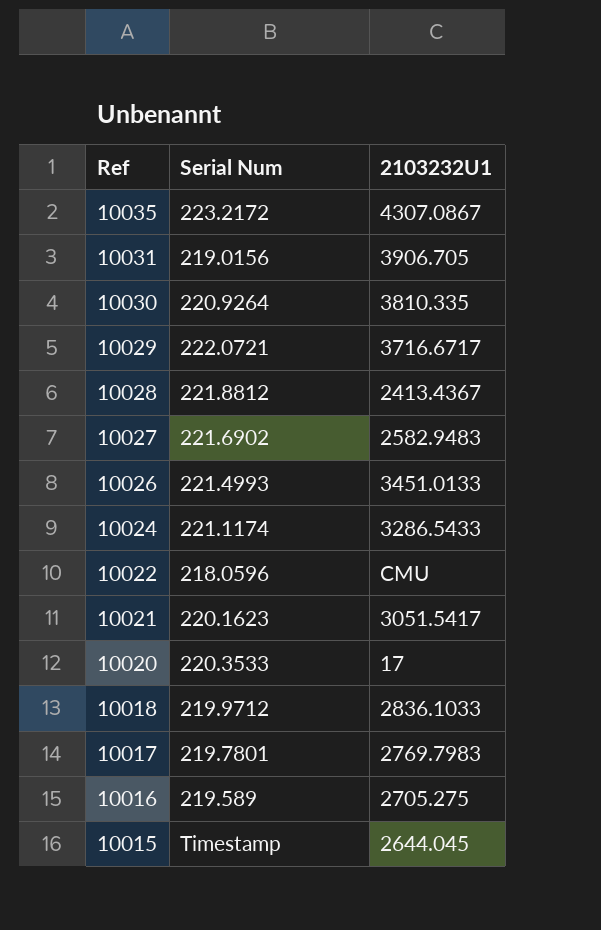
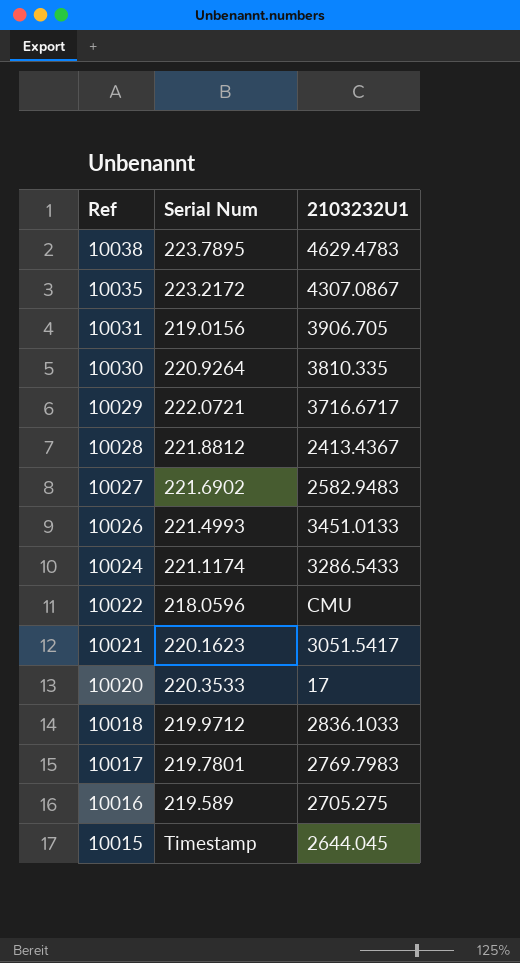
row 10038: none -> 223.7895 | 4629.4783

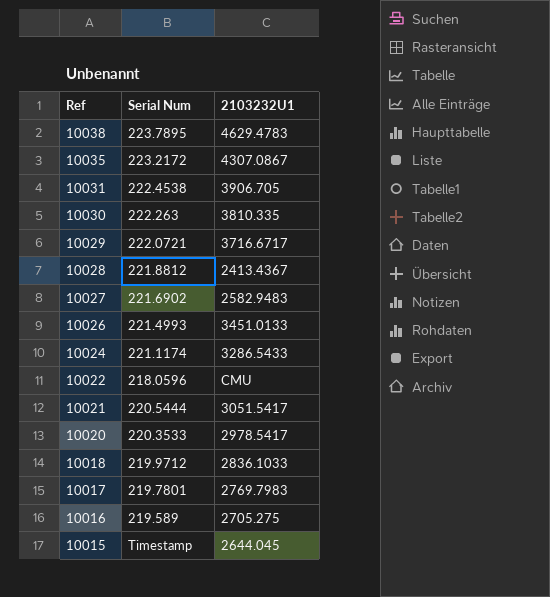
10031 | Serial Num: 219.0156 -> 222.4538
10030 | Serial Num: 220.9264 -> 222.263
10021 | Serial Num: 220.1623 -> 220.5444
10020 | 2103232U1: 17 -> 2978.5417

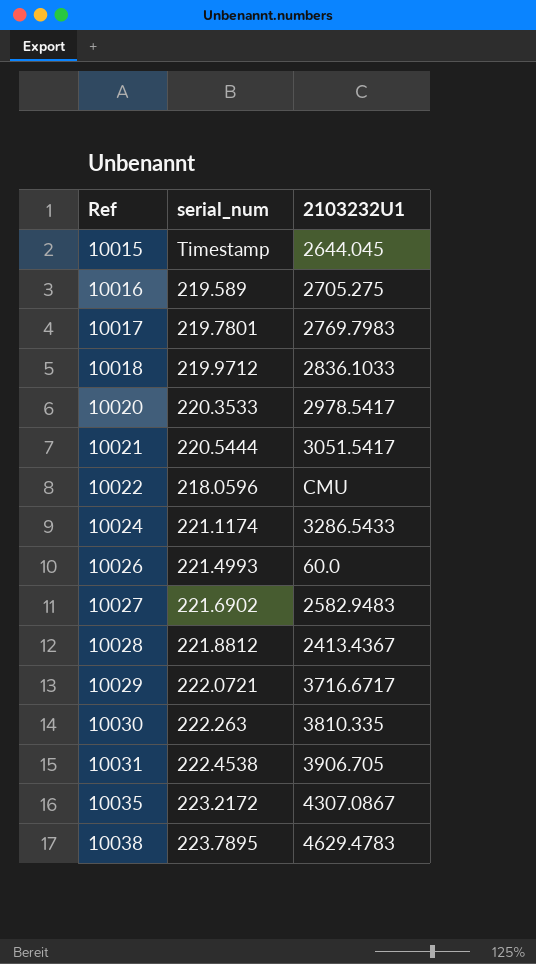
row order: Ref descending -> Ref ascending
column name: Serial Num -> serial_num
10026 | 2103232U1: 3451.0133 -> 60.0

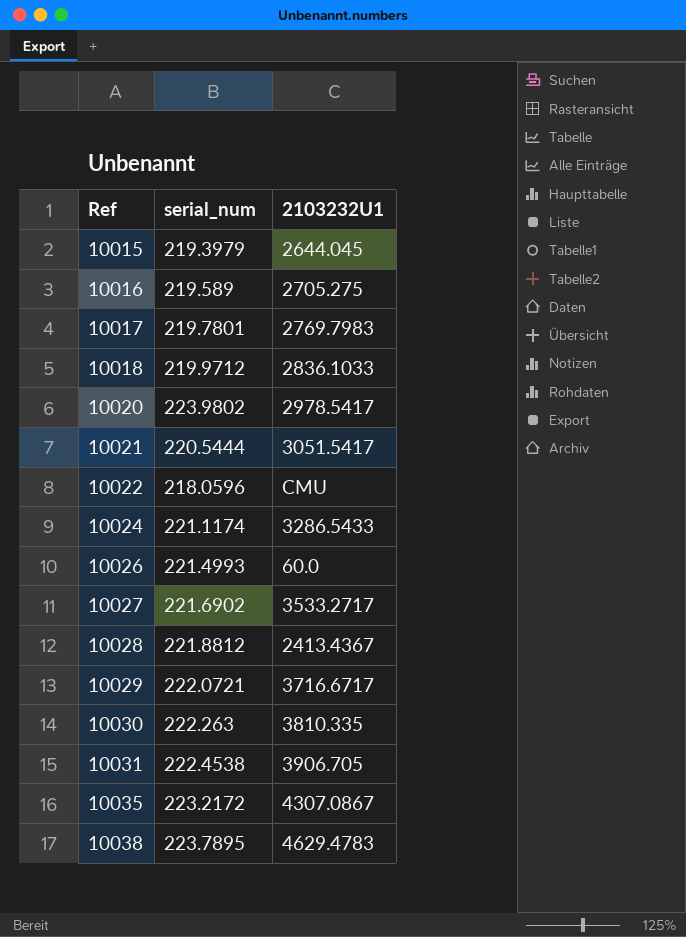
10015 | serial_num: Timestamp -> 219.3979
10020 | serial_num: 220.3533 -> 223.9802
10027 | 2103232U1: 2582.9483 -> 3533.2717

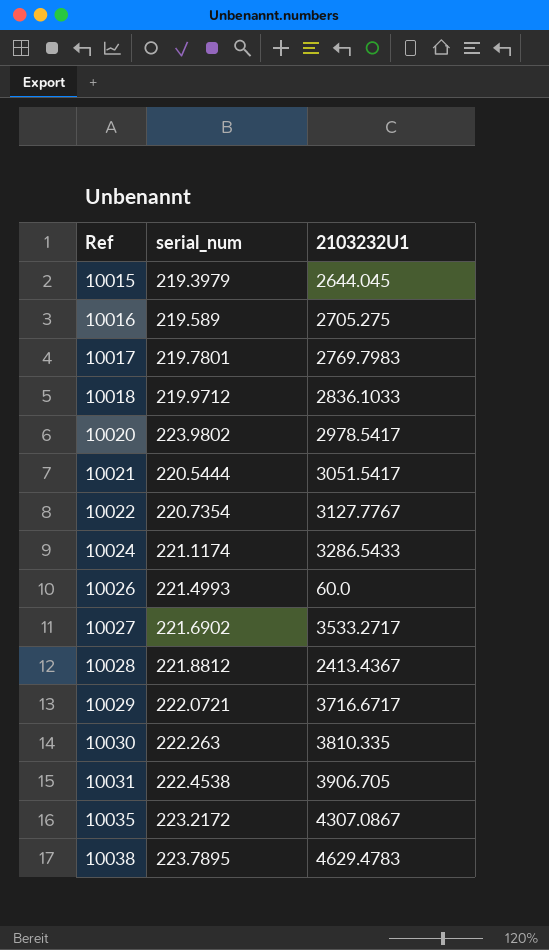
10022 | serial_num: 218.0596 -> 220.7354
10022 | 2103232U1: CMU -> 3127.7767

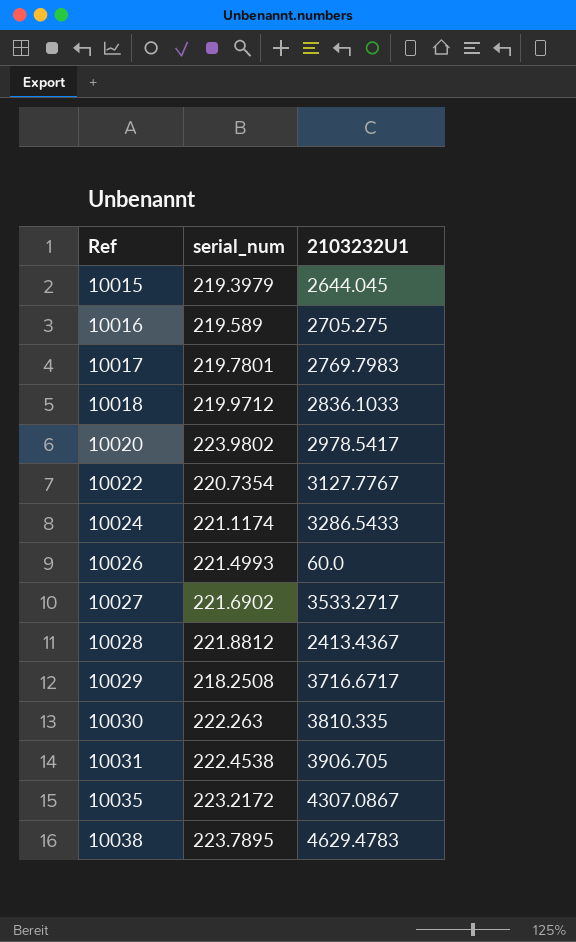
row 10021: 220.5444 | 3051.5417 -> none
10029 | serial_num: 222.0721 -> 218.2508

